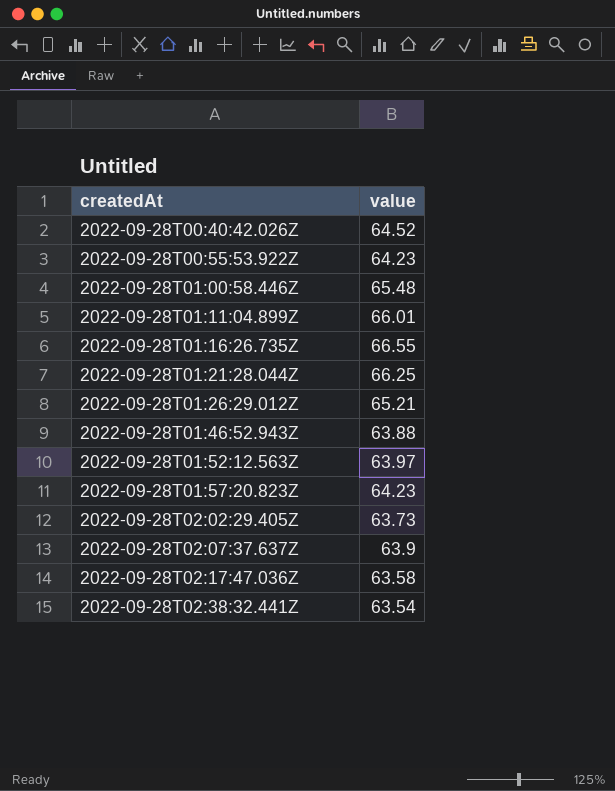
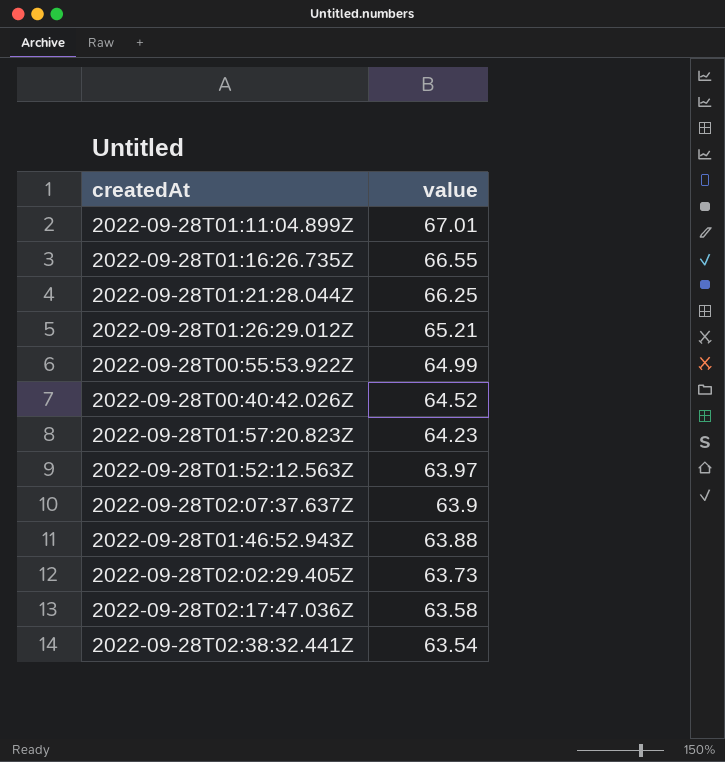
row order: createdAt ascending -> value descending
row 2022-09-28T01:00:58.446Z: 65.48 -> none
2022-09-28T01:11:04.899Z | value: 66.01 -> 67.01
2022-09-28T00:55:53.922Z | value: 64.23 -> 64.99

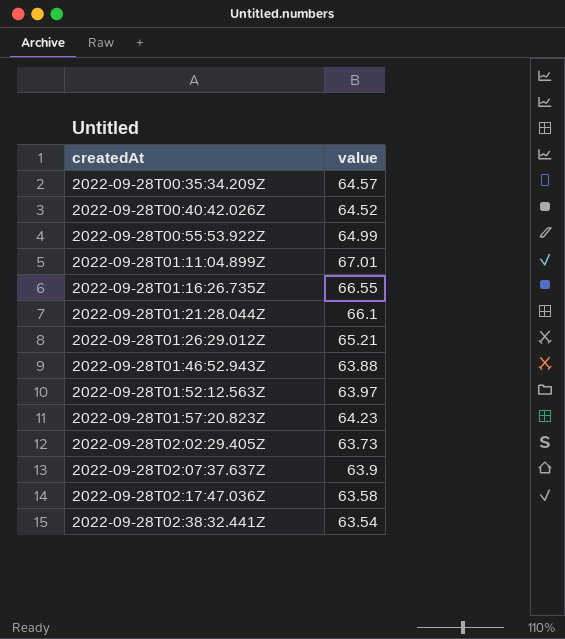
row order: value descending -> createdAt ascending
row 2022-09-28T00:35:34.209Z: none -> 64.57
2022-09-28T01:21:28.044Z | value: 66.25 -> 66.1

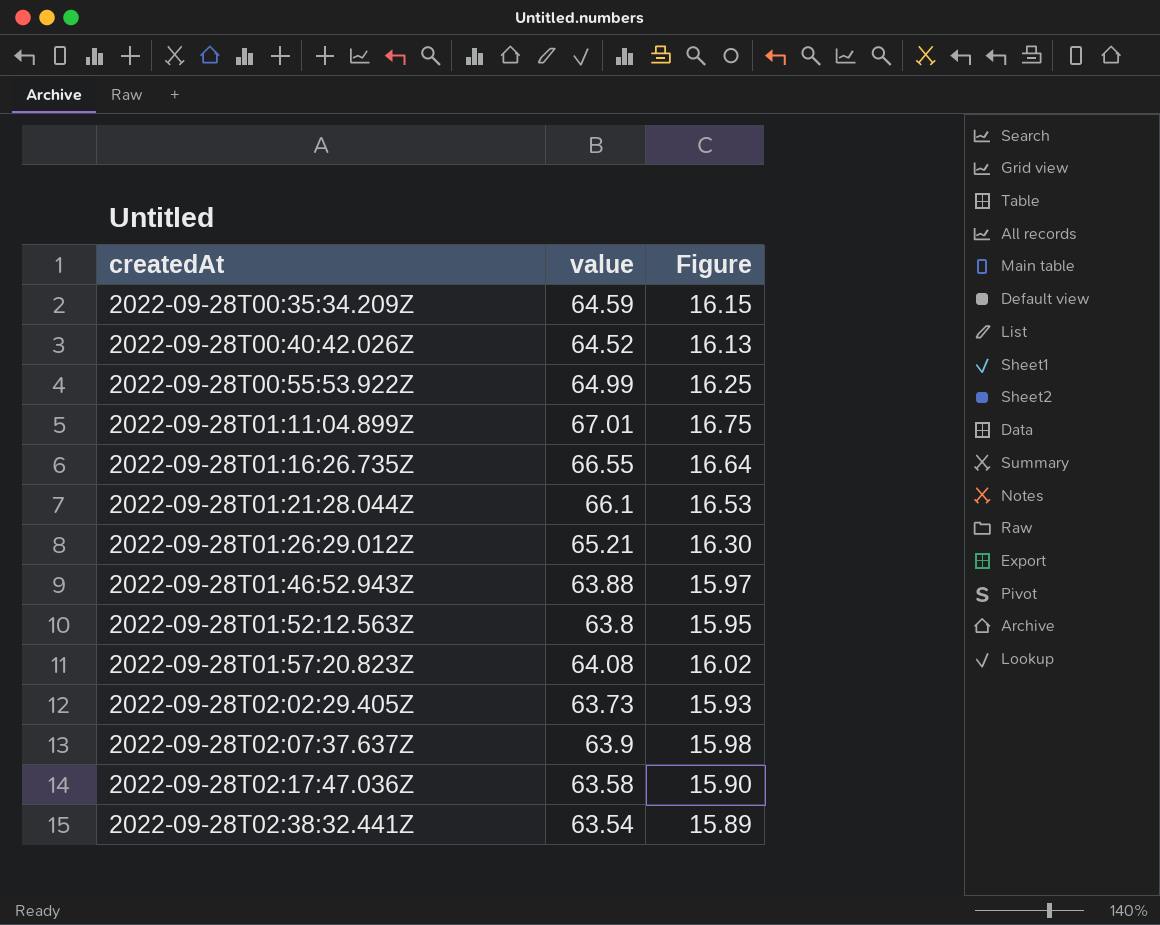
column Figure | formula: none -> [value] * 0.25
2022-09-28T00:35:34.209Z | value: 64.57 -> 64.59
2022-09-28T01:52:12.563Z | value: 63.97 -> 63.8
2022-09-28T01:57:20.823Z | value: 64.23 -> 64.08

